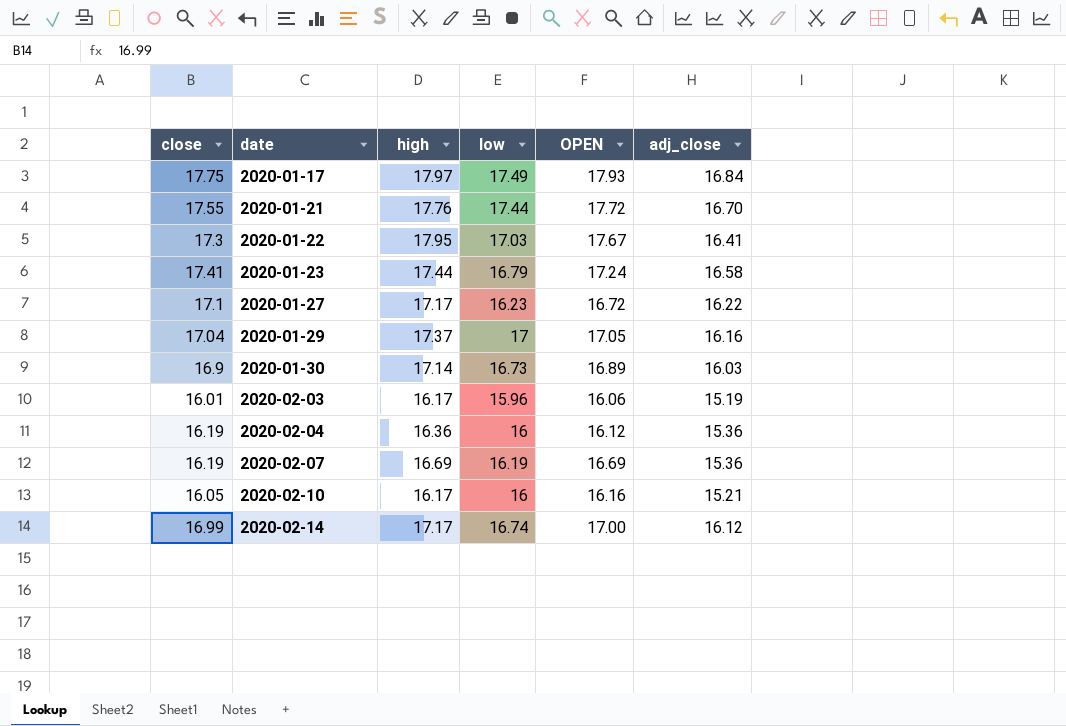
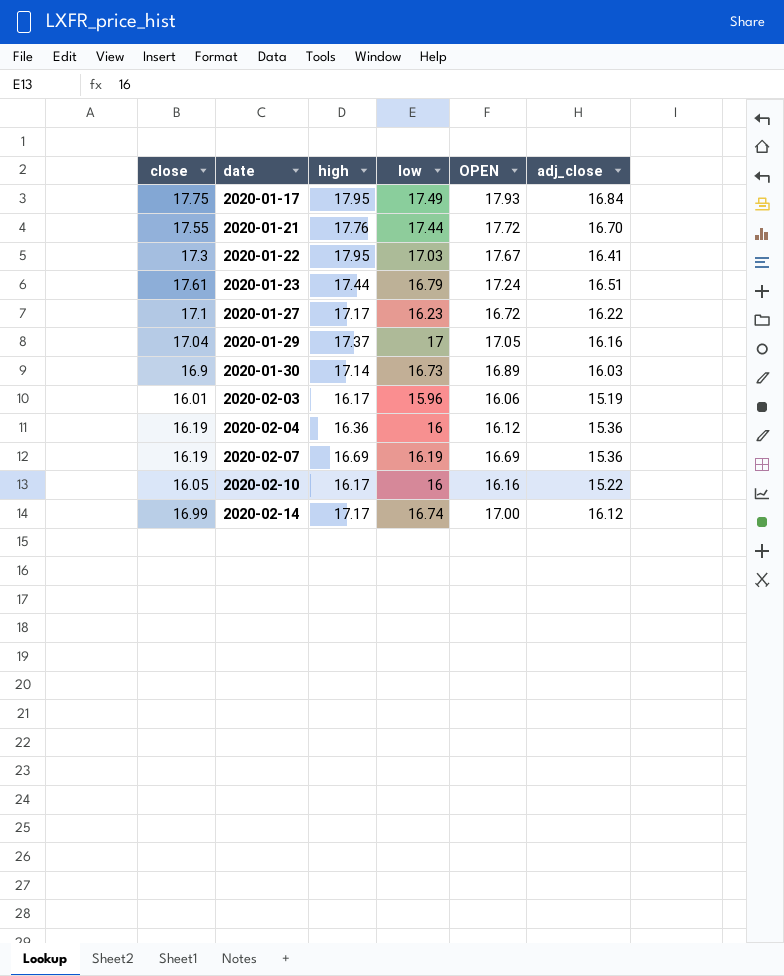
2020-01-17 | high: 17.97 -> 17.95
2020-01-23 | close: 17.41 -> 17.61
2020-01-23 | adj_close: 16.58 -> 16.51
2020-02-10 | adj_close: 15.21 -> 15.22

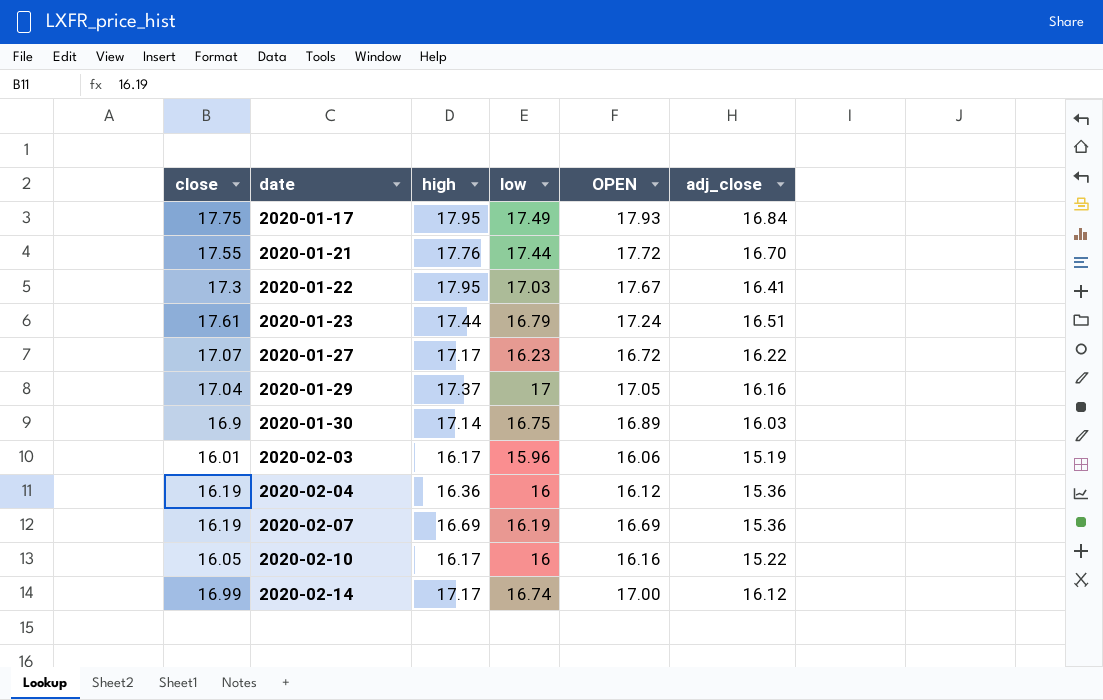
2020-01-27 | close: 17.1 -> 17.07
2020-01-30 | low: 16.73 -> 16.75

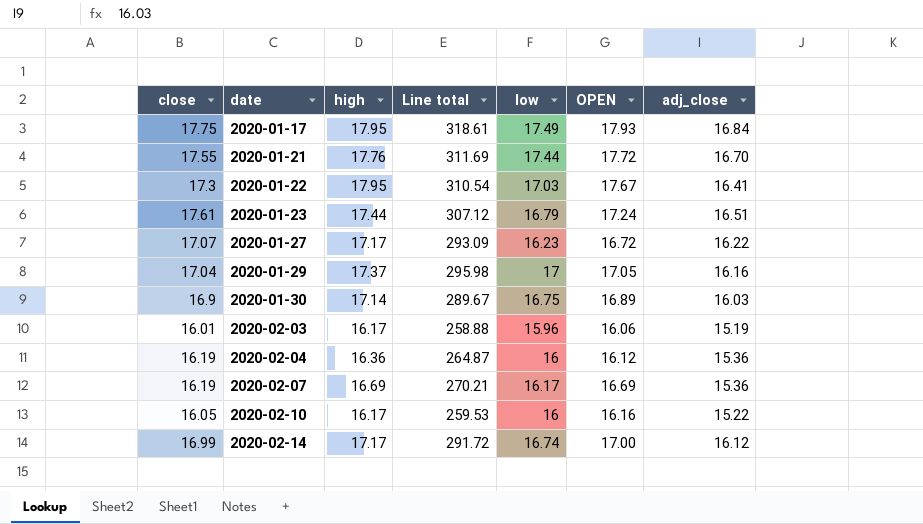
column Line total | formula: none -> [close] * [high]
2020-02-07 | low: 16.19 -> 16.17

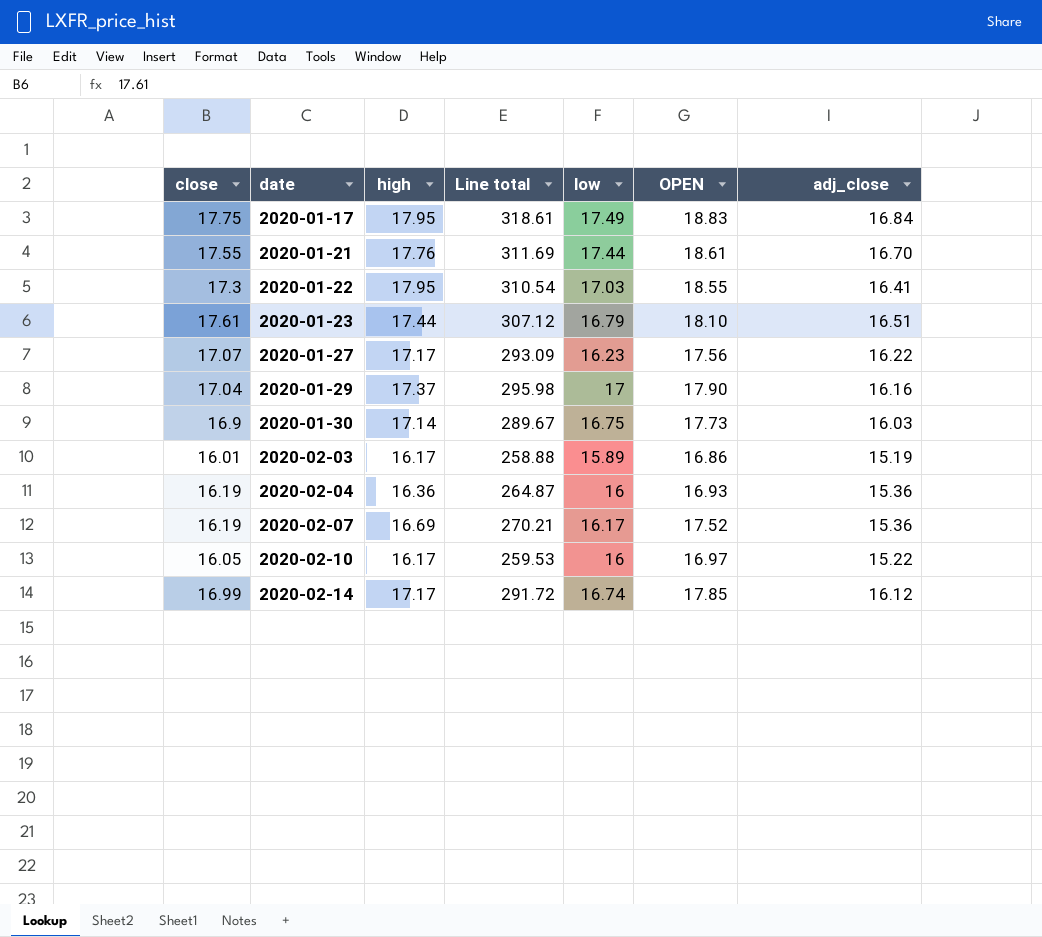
2020-01-17 | OPEN: 17.93 -> 18.83
2020-01-21 | OPEN: 17.72 -> 18.61
2020-01-22 | OPEN: 17.67 -> 18.55
2020-01-23 | OPEN: 17.24 -> 18.10
2020-01-27 | OPEN: 16.72 -> 17.56
2020-01-29 | OPEN: 17.05 -> 17.90
2020-01-30 | OPEN: 16.89 -> 17.73
2020-02-03 | low: 15.96 -> 15.89
2020-02-03 | OPEN: 16.06 -> 16.86
2020-02-04 | OPEN: 16.12 -> 16.93
2020-02-07 | OPEN: 16.69 -> 17.52
2020-02-10 | OPEN: 16.16 -> 16.97
2020-02-14 | OPEN: 17.00 -> 17.85

